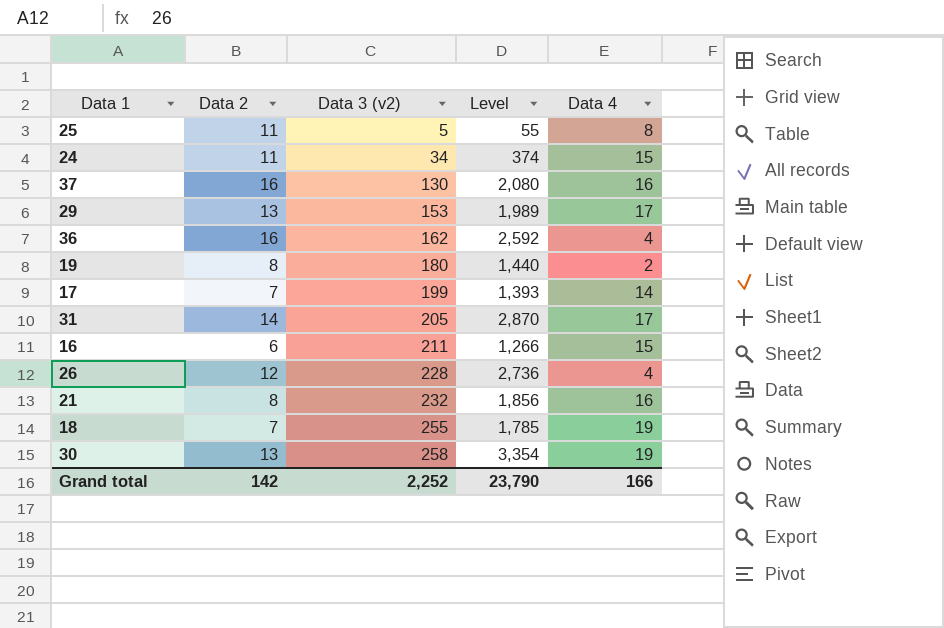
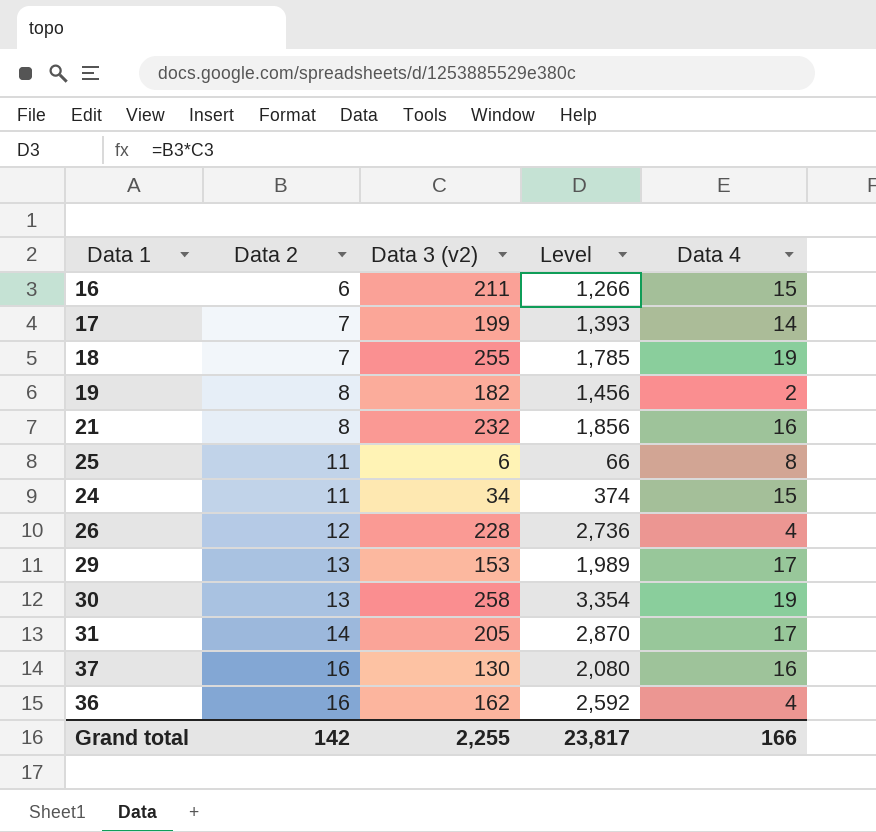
row order: Data 3 (v2) ascending -> Data 2 ascending
19 | Data 3 (v2): 180 -> 182
19 | Level: 1,440 -> 1,456
25 | Data 3 (v2): 5 -> 6
25 | Level: 55 -> 66
Grand total | Data 3 (v2): 2,252 -> 2,255
Grand total | Level: 23,790 -> 23,817

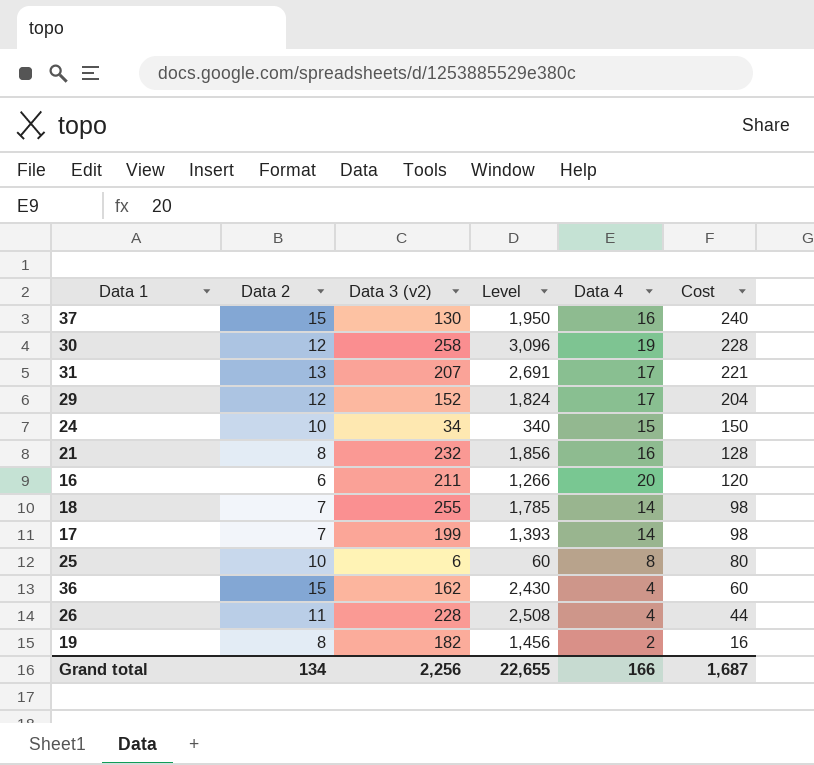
row order: Data 2 ascending -> Cost descending
column Cost | formula: none -> [Data 2] * [Data 4]
37 | Data 2: 16 -> 15
37 | Level: 2,080 -> 1,950
30 | Data 2: 13 -> 12
30 | Level: 3,354 -> 3,096
31 | Data 2: 14 -> 13
31 | Data 3 (v2): 205 -> 207
31 | Level: 2,870 -> 2,691
29 | Data 2: 13 -> 12
29 | Data 3 (v2): 153 -> 152
29 | Level: 1,989 -> 1,824
24 | Data 2: 11 -> 10
24 | Level: 374 -> 340
16 | Data 4: 15 -> 20
18 | Data 4: 19 -> 14
25 | Data 2: 11 -> 10
25 | Level: 66 -> 60
36 | Data 2: 16 -> 15
36 | Level: 2,592 -> 2,430
26 | Data 2: 12 -> 11
26 | Level: 2,736 -> 2,508
Grand total | Data 2: 142 -> 134
Grand total | Data 3 (v2): 2,255 -> 2,256
Grand total | Level: 23,817 -> 22,655

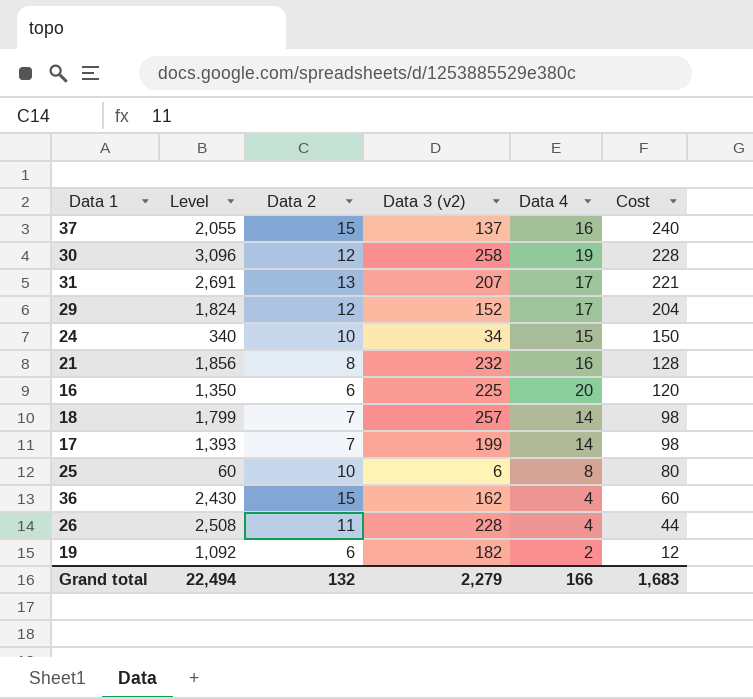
column Level | position: 4 -> 2
37 | Level: 1,950 -> 2,055
37 | Data 3 (v2): 130 -> 137
16 | Level: 1,266 -> 1,350
16 | Data 3 (v2): 211 -> 225
18 | Level: 1,785 -> 1,799
18 | Data 3 (v2): 255 -> 257
19 | Level: 1,456 -> 1,092
19 | Data 2: 8 -> 6
19 | Cost: 16 -> 12
Grand total | Level: 22,655 -> 22,494
Grand total | Data 2: 134 -> 132
Grand total | Data 3 (v2): 2,256 -> 2,279
Grand total | Cost: 1,687 -> 1,683

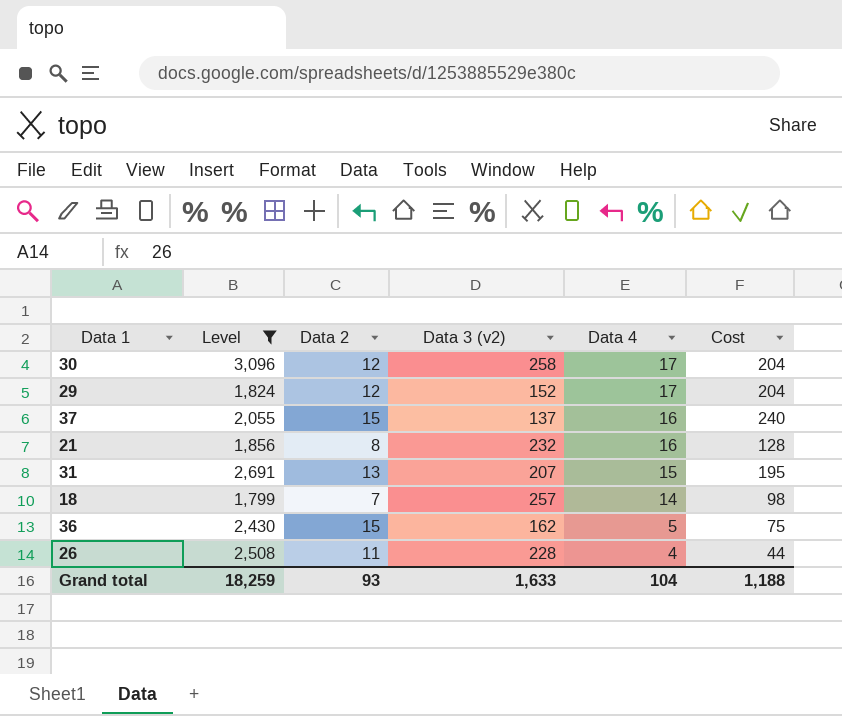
filter: none -> Level >= 1,799
row order: Cost descending -> Data 4 descending
30 | Data 4: 19 -> 17
30 | Cost: 228 -> 204
31 | Data 4: 17 -> 15
31 | Cost: 221 -> 195
36 | Data 4: 4 -> 5
36 | Cost: 60 -> 75
Grand total | Level: 22,494 -> 18,259
Grand total | Data 2: 132 -> 93
Grand total | Data 3 (v2): 2,279 -> 1,633
Grand total | Data 4: 166 -> 104
Grand total | Cost: 1,683 -> 1,188

